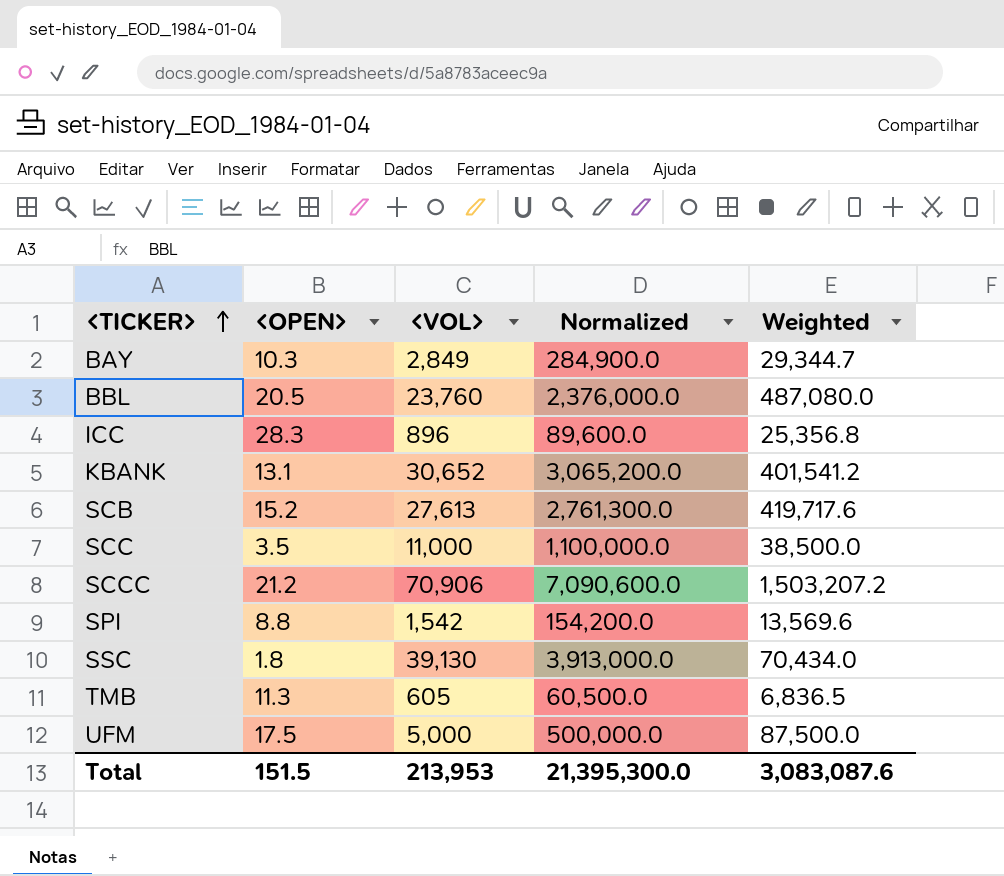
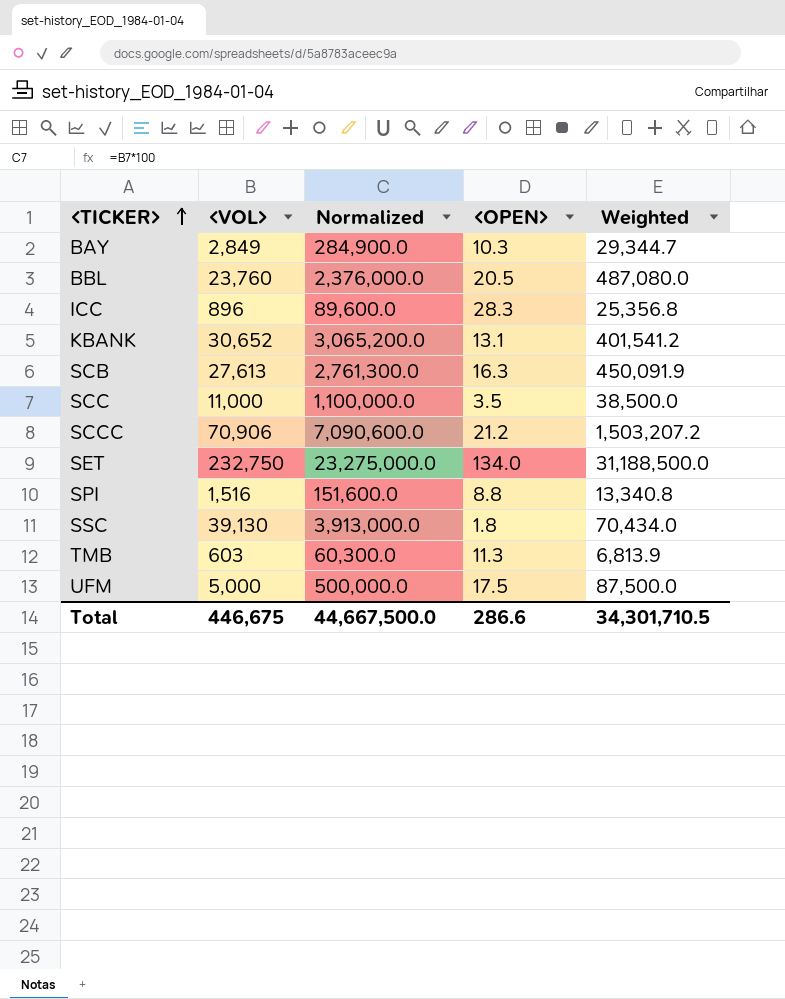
column <OPEN> | position: 2 -> 4
SCB | <OPEN>: 15.2 -> 16.3
SCB | Weighted: 419,717.6 -> 450,091.9
row SET: none -> 232,750 | 23,275,000.0 | 134.0 | 31,188,500.0
SPI | <VOL>: 1,542 -> 1,516
SPI | Normalized: 154,200.0 -> 151,600.0
SPI | Weighted: 13,569.6 -> 13,340.8
TMB | <VOL>: 605 -> 603
TMB | Normalized: 60,500.0 -> 60,300.0
TMB | Weighted: 6,836.5 -> 6,813.9
Total | <VOL>: 213,953 -> 446,675
Total | Normalized: 21,395,300.0 -> 44,667,500.0
Total | <OPEN>: 151.5 -> 286.6
Total | Weighted: 3,083,087.6 -> 34,301,710.5

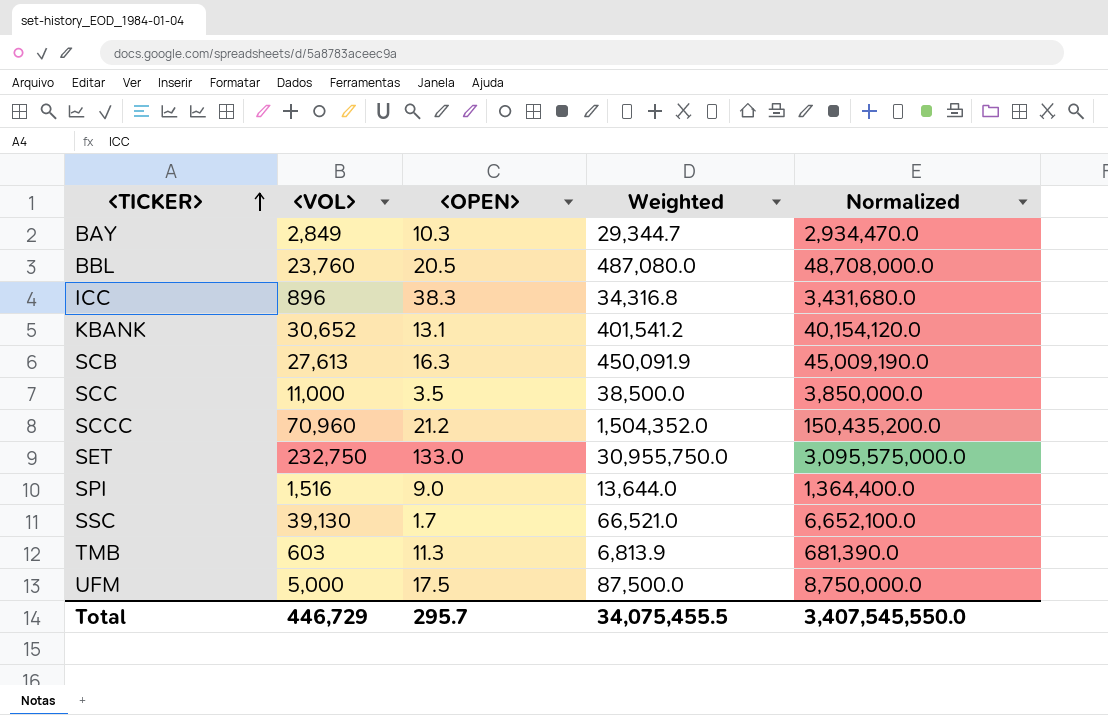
column Normalized | formula: [<VOL>] * 100 -> [Weighted] * 100
column Normalized | position: 3 -> 5
ICC | <OPEN>: 28.3 -> 38.3
ICC | Weighted: 25,356.8 -> 34,316.8
SCCC | <VOL>: 70,906 -> 70,960
SCCC | Weighted: 1,503,207.2 -> 1,504,352.0
SET | <OPEN>: 134.0 -> 133.0
SET | Weighted: 31,188,500.0 -> 30,955,750.0
SPI | <OPEN>: 8.8 -> 9.0
SPI | Weighted: 13,340.8 -> 13,644.0
SSC | <OPEN>: 1.8 -> 1.7
SSC | Weighted: 70,434.0 -> 66,521.0
Total | <VOL>: 446,675 -> 446,729
Total | <OPEN>: 286.6 -> 295.7
Total | Weighted: 34,301,710.5 -> 34,075,455.5
Total | Normalized: 44,667,500.0 -> 3,407,545,550.0

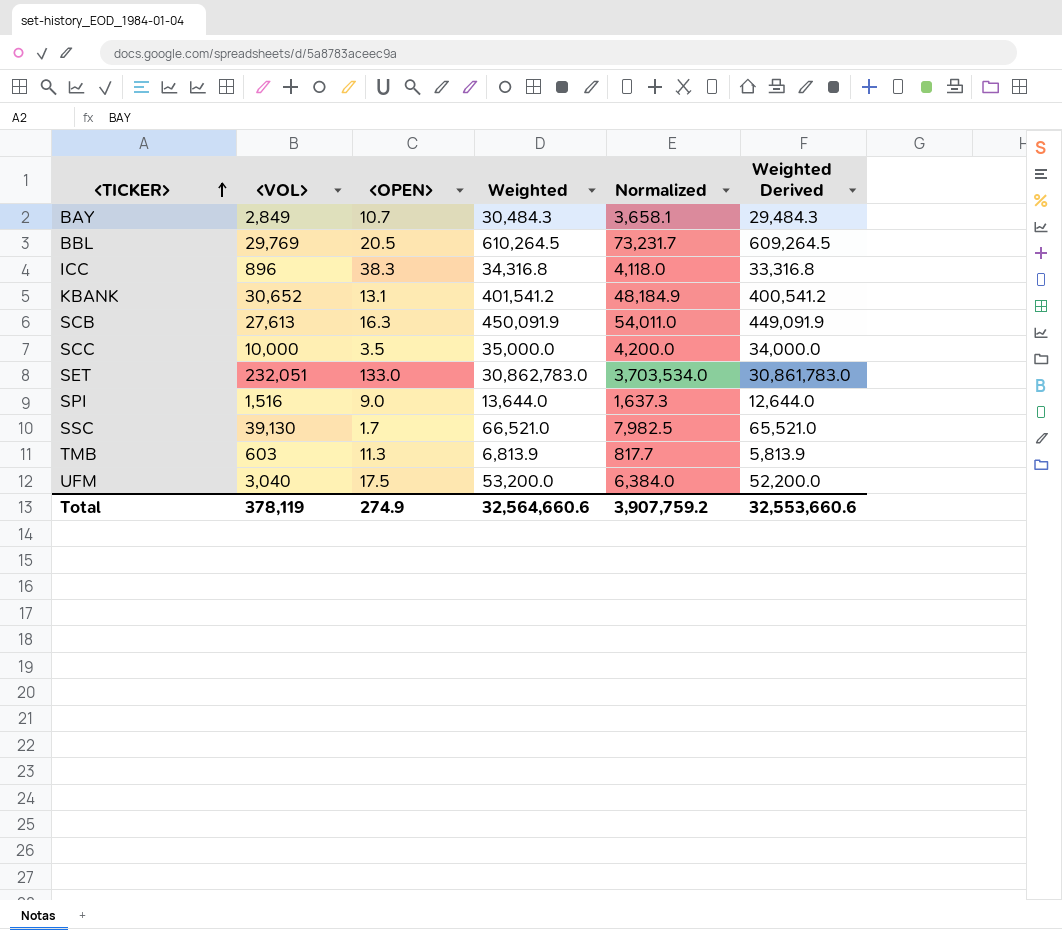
column Normalized | formula: [Weighted] * 100 -> [Weighted] * 0.12
column Weighted Derived | formula: none -> [Weighted] - 1000
row SCCC: 70,960 | 21.2 | 1,504,352.0 | 150,435,200.0 -> none
BAY | <OPEN>: 10.3 -> 10.7
BAY | Weighted: 29,344.7 -> 30,484.3
BBL | <VOL>: 23,760 -> 29,769
BBL | Weighted: 487,080.0 -> 610,264.5
SCC | <VOL>: 11,000 -> 10,000
SCC | Weighted: 38,500.0 -> 35,000.0
SET | <VOL>: 232,750 -> 232,051
SET | Weighted: 30,955,750.0 -> 30,862,783.0
UFM | <VOL>: 5,000 -> 3,040
UFM | Weighted: 87,500.0 -> 53,200.0
Total | <VOL>: 446,729 -> 378,119
Total | <OPEN>: 295.7 -> 274.9
Total | Weighted: 34,075,455.5 -> 32,564,660.6
Total | Normalized: 3,407,545,550.0 -> 3,907,759.2

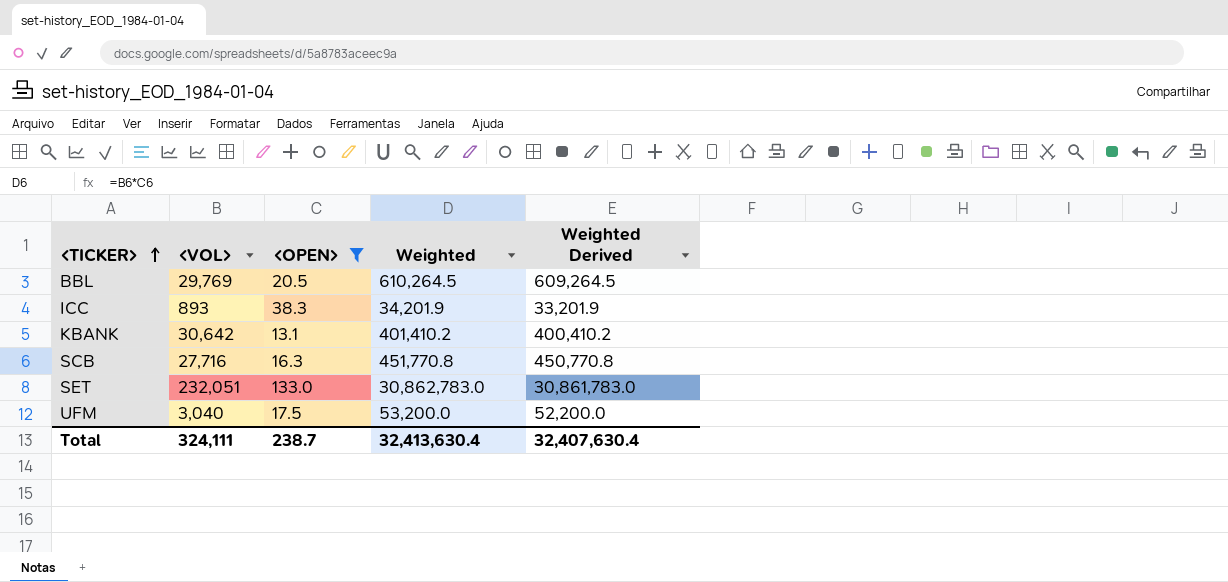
filter: none -> <OPEN> >= 13.1
column Normalized | formula: [Weighted] * 0.12 -> none
ICC | <VOL>: 896 -> 893
ICC | Weighted: 34,316.8 -> 34,201.9
ICC | Weighted Derived: 33,316.8 -> 33,201.9
KBANK | <VOL>: 30,652 -> 30,642
KBANK | Weighted: 401,541.2 -> 401,410.2
KBANK | Weighted Derived: 400,541.2 -> 400,410.2
SCB | <VOL>: 27,613 -> 27,716
SCB | Weighted: 450,091.9 -> 451,770.8
SCB | Weighted Derived: 449,091.9 -> 450,770.8
Total | <VOL>: 378,119 -> 324,111
Total | <OPEN>: 274.9 -> 238.7
Total | Weighted: 32,564,660.6 -> 32,413,630.4
Total | Weighted Derived: 32,553,660.6 -> 32,407,630.4

